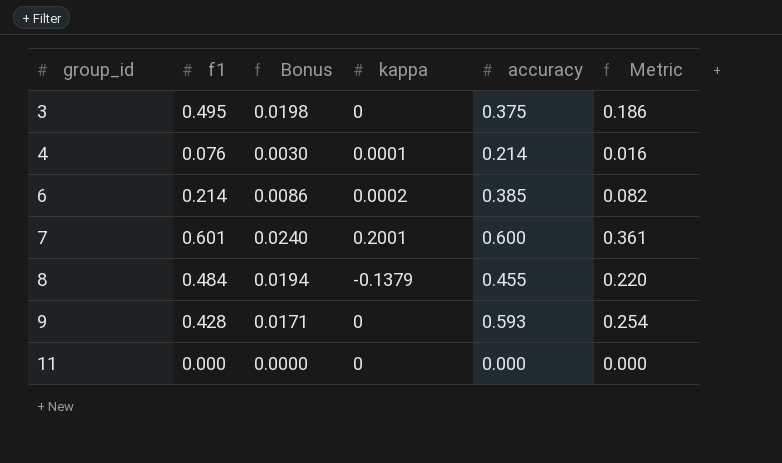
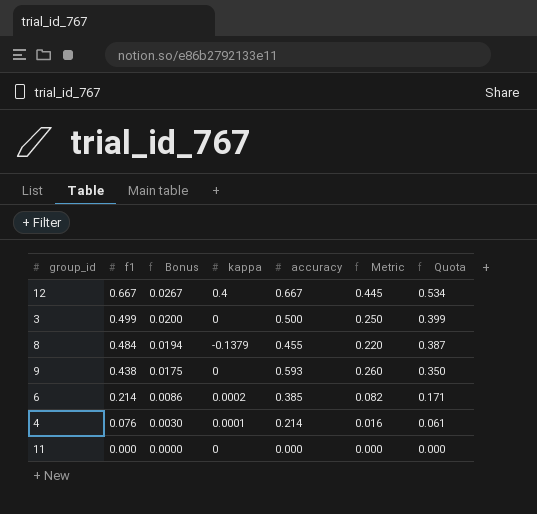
row order: group_id ascending -> f1 descending
column Quota | formula: none -> [f1] * 0.8
row 7: 0.601 | 0.0240 | 0.2001 | 0.600 | 0.361 -> none
row 12: none -> 0.667 | 0.0267 | 0.4 | 0.667 | 0.445 | 0.534
3 | f1: 0.495 -> 0.499
3 | Bonus: 0.0198 -> 0.0200
3 | accuracy: 0.375 -> 0.500
3 | Metric: 0.186 -> 0.250
9 | f1: 0.428 -> 0.438
9 | Bonus: 0.0171 -> 0.0175
9 | Metric: 0.254 -> 0.260

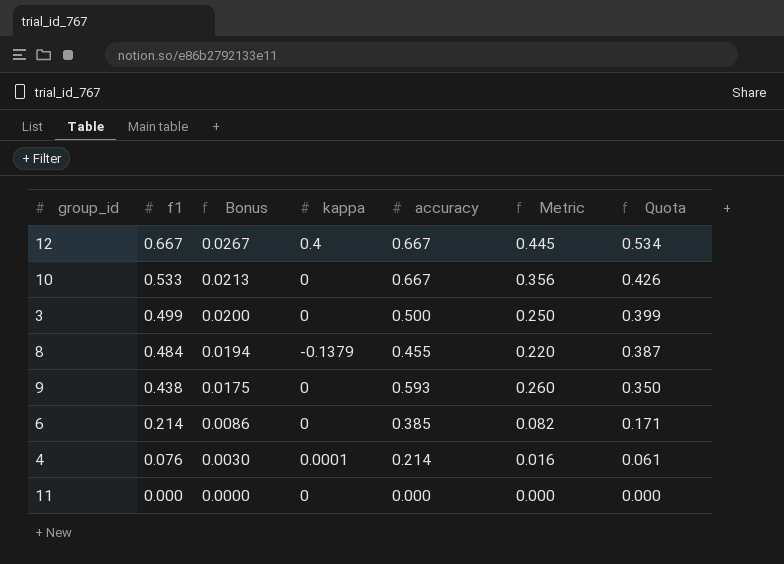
row 10: none -> 0.533 | 0.0213 | 0 | 0.667 | 0.356 | 0.426
6 | kappa: 0.0002 -> 0

